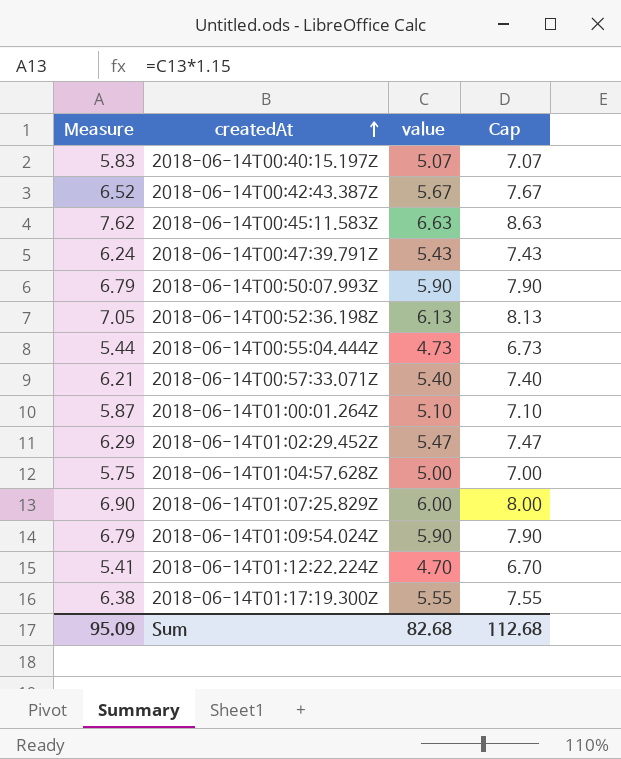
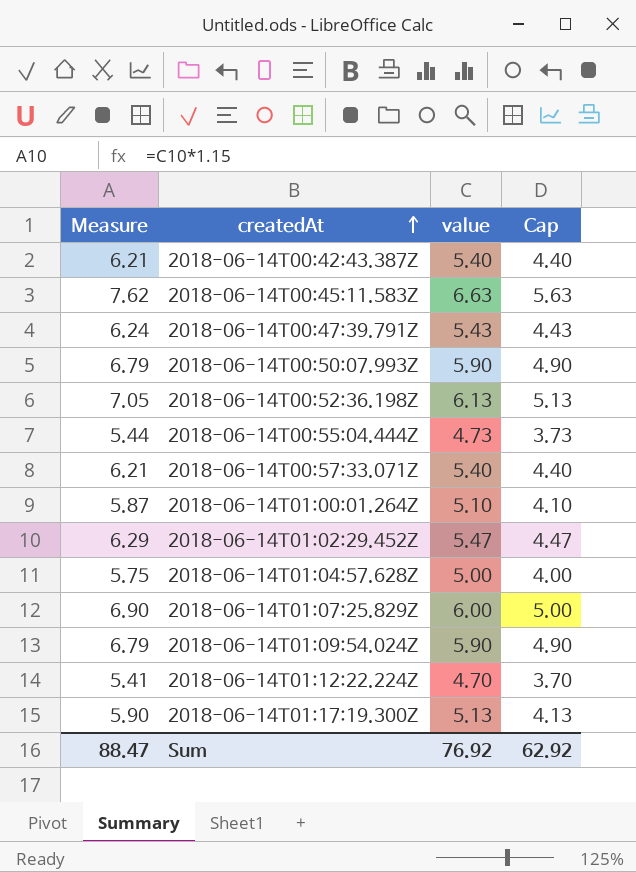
column Cap | formula: [value] + 2 -> [value] - 1
row 2018-06-14T00:40:15.197Z: 5.83 | 5.07 | 7.07 -> none
2018-06-14T00:42:43.387Z | Measure: 6.52 -> 6.21
2018-06-14T00:42:43.387Z | value: 5.67 -> 5.40
2018-06-14T01:17:19.300Z | Measure: 6.38 -> 5.90
2018-06-14T01:17:19.300Z | value: 5.55 -> 5.13
Sum | Measure: 95.09 -> 88.47
Sum | value: 82.68 -> 76.92
Sum | Cap: 112.68 -> 62.92

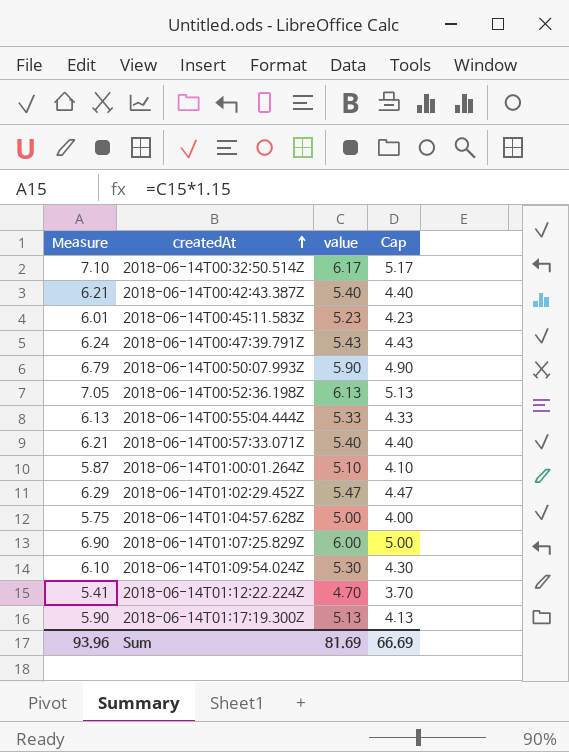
row 2018-06-14T00:32:50.514Z: none -> 7.10 | 6.17 | 5.17
2018-06-14T00:45:11.583Z | Measure: 7.62 -> 6.01
2018-06-14T00:45:11.583Z | value: 6.63 -> 5.23
2018-06-14T00:45:11.583Z | Cap: 5.63 -> 4.23
2018-06-14T00:55:04.444Z | Measure: 5.44 -> 6.13
2018-06-14T00:55:04.444Z | value: 4.73 -> 5.33
2018-06-14T00:55:04.444Z | Cap: 3.73 -> 4.33
2018-06-14T01:09:54.024Z | Measure: 6.79 -> 6.10
2018-06-14T01:09:54.024Z | value: 5.90 -> 5.30
2018-06-14T01:09:54.024Z | Cap: 4.90 -> 4.30
Sum | Measure: 88.47 -> 93.96
Sum | value: 76.92 -> 81.69
Sum | Cap: 62.92 -> 66.69

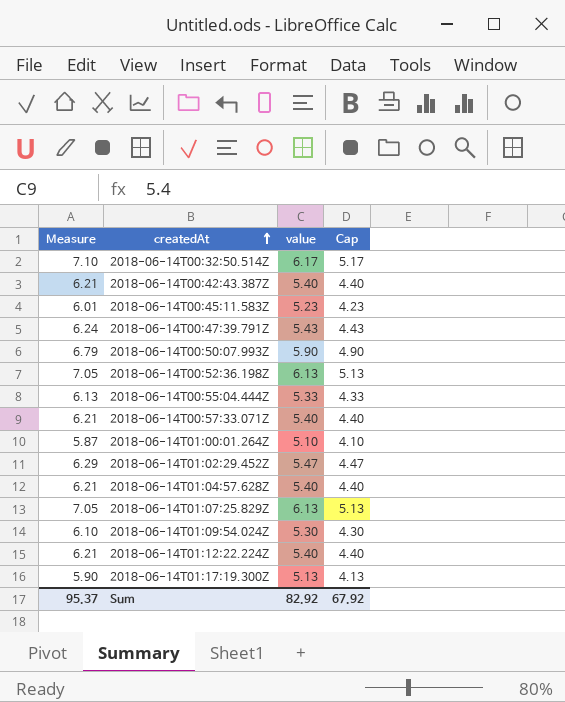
2018-06-14T01:04:57.628Z | Measure: 5.75 -> 6.21
2018-06-14T01:04:57.628Z | value: 5.00 -> 5.40
2018-06-14T01:04:57.628Z | Cap: 4.00 -> 4.40
2018-06-14T01:07:25.829Z | Measure: 6.90 -> 7.05
2018-06-14T01:07:25.829Z | value: 6.00 -> 6.13
2018-06-14T01:07:25.829Z | Cap: 5.00 -> 5.13
2018-06-14T01:12:22.224Z | Measure: 5.41 -> 6.21
2018-06-14T01:12:22.224Z | value: 4.70 -> 5.40
2018-06-14T01:12:22.224Z | Cap: 3.70 -> 4.40
Sum | Measure: 93.96 -> 95.37
Sum | value: 81.69 -> 82.92
Sum | Cap: 66.69 -> 67.92

